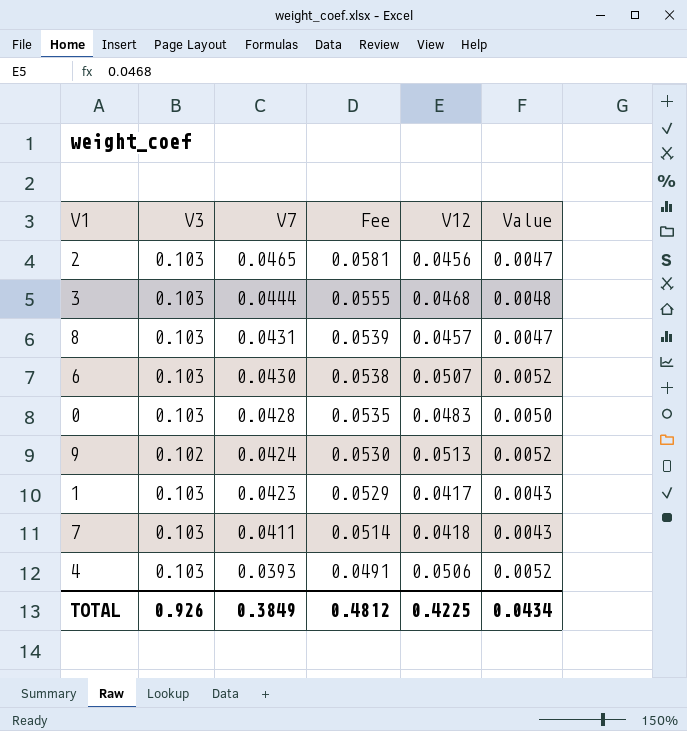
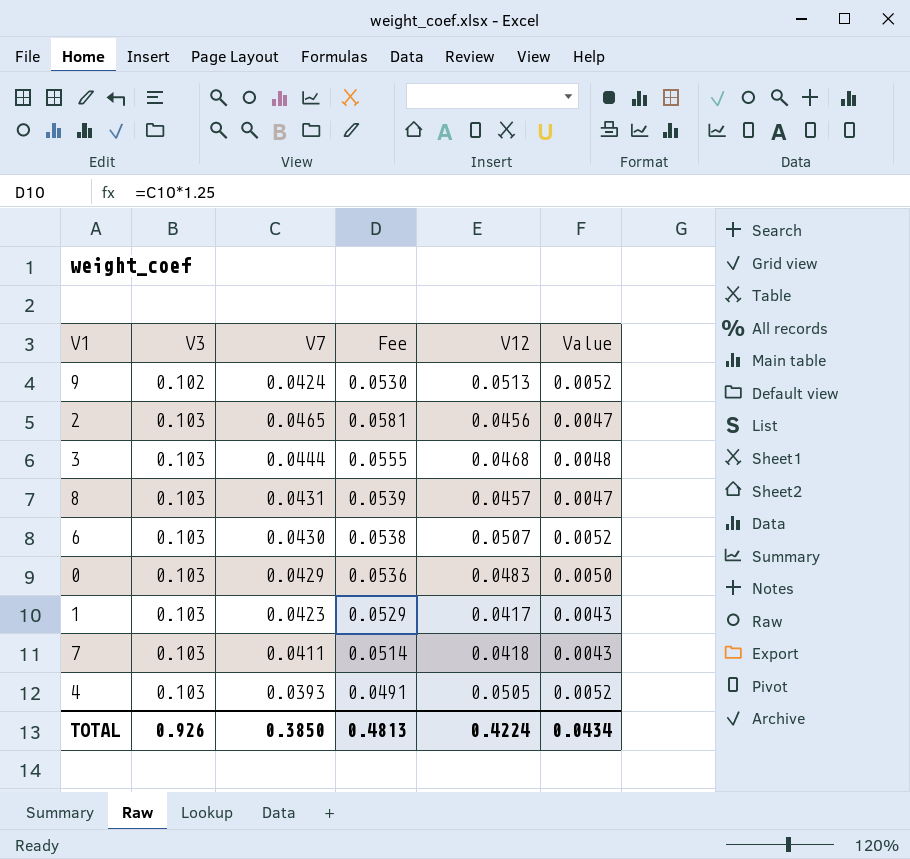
row order: V7 descending -> V3 ascending
0 | V7: 0.0428 -> 0.0429
0 | Fee: 0.0535 -> 0.0536
4 | V12: 0.0506 -> 0.0505
TOTAL | V7: 0.3849 -> 0.3850
TOTAL | Fee: 0.4812 -> 0.4813
TOTAL | V12: 0.4225 -> 0.4224

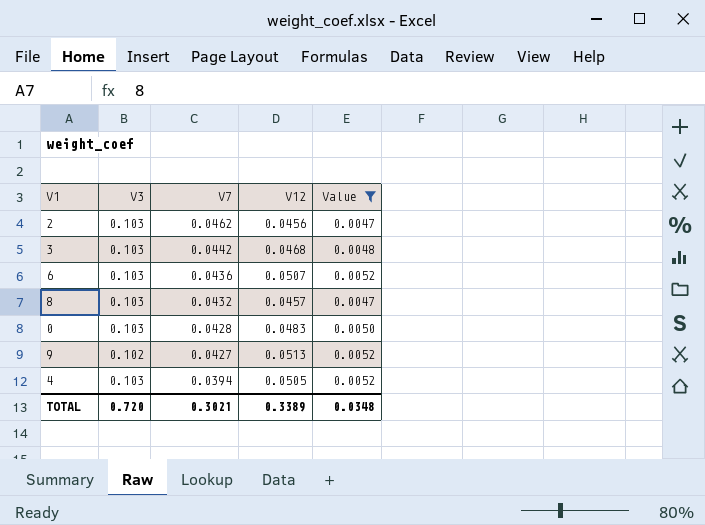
filter: none -> Value != 0.0043
row order: V3 ascending -> V7 descending
column Fee | formula: [V7] * 1.25 -> none
2 | V7: 0.0465 -> 0.0462
3 | V7: 0.0444 -> 0.0442
6 | V7: 0.0430 -> 0.0436
8 | V7: 0.0431 -> 0.0432
0 | V7: 0.0429 -> 0.0428
9 | V7: 0.0424 -> 0.0427
4 | V7: 0.0393 -> 0.0394
TOTAL | V3: 0.926 -> 0.720
TOTAL | V7: 0.3850 -> 0.3021
TOTAL | V12: 0.4224 -> 0.3389
TOTAL | Value: 0.0434 -> 0.0348

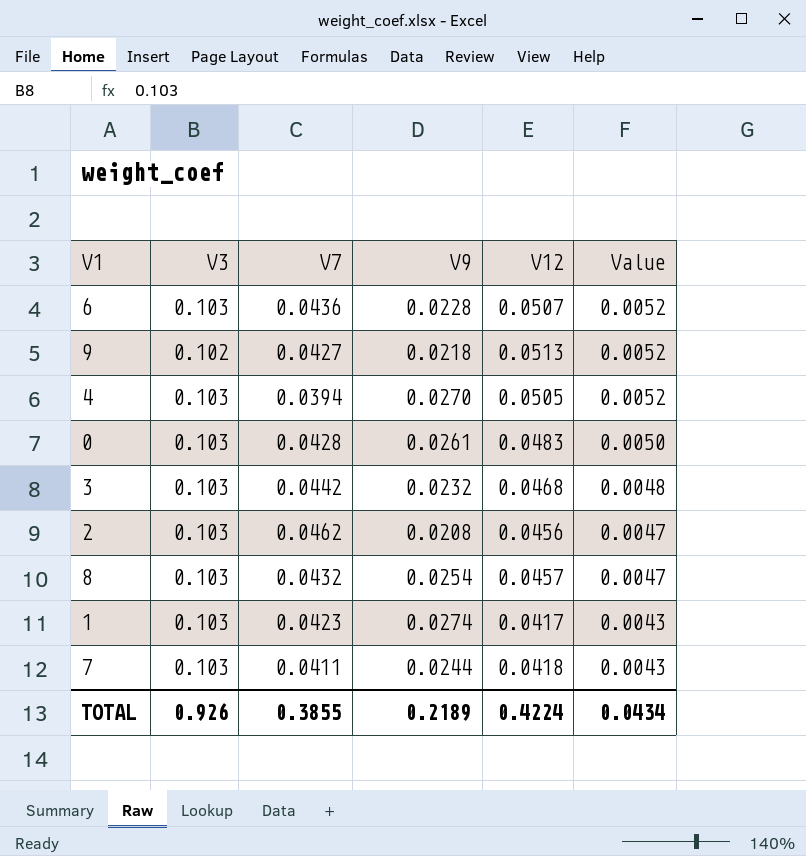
filter: Value != 0.0043 -> none
row order: V7 descending -> Value descending
column V9 | position: none -> 4
TOTAL | V3: 0.720 -> 0.926
TOTAL | V7: 0.3021 -> 0.3855
TOTAL | V12: 0.3389 -> 0.4224
TOTAL | Value: 0.0348 -> 0.0434

